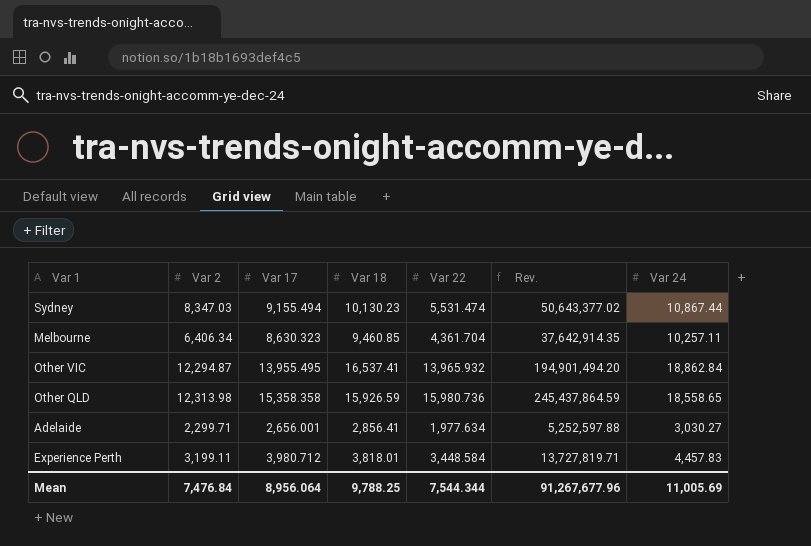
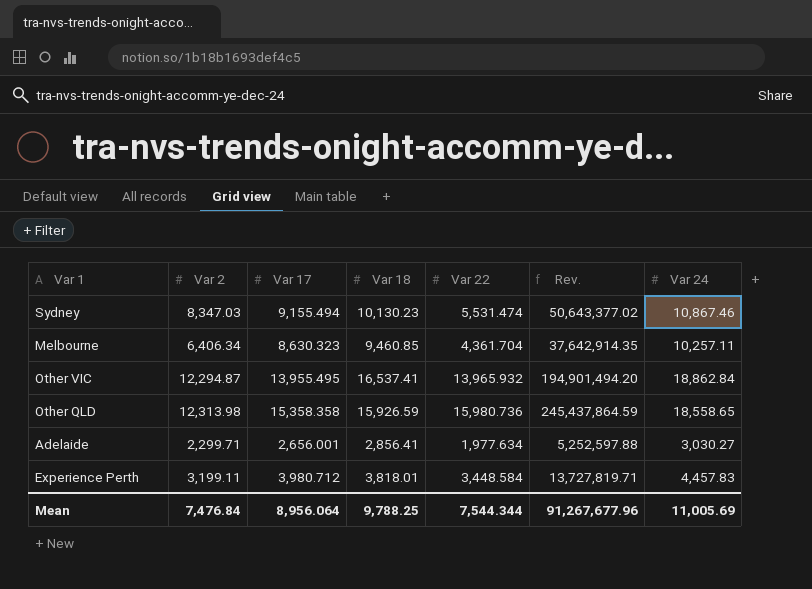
Sydney | Var 24: 10,867.44 -> 10,867.46

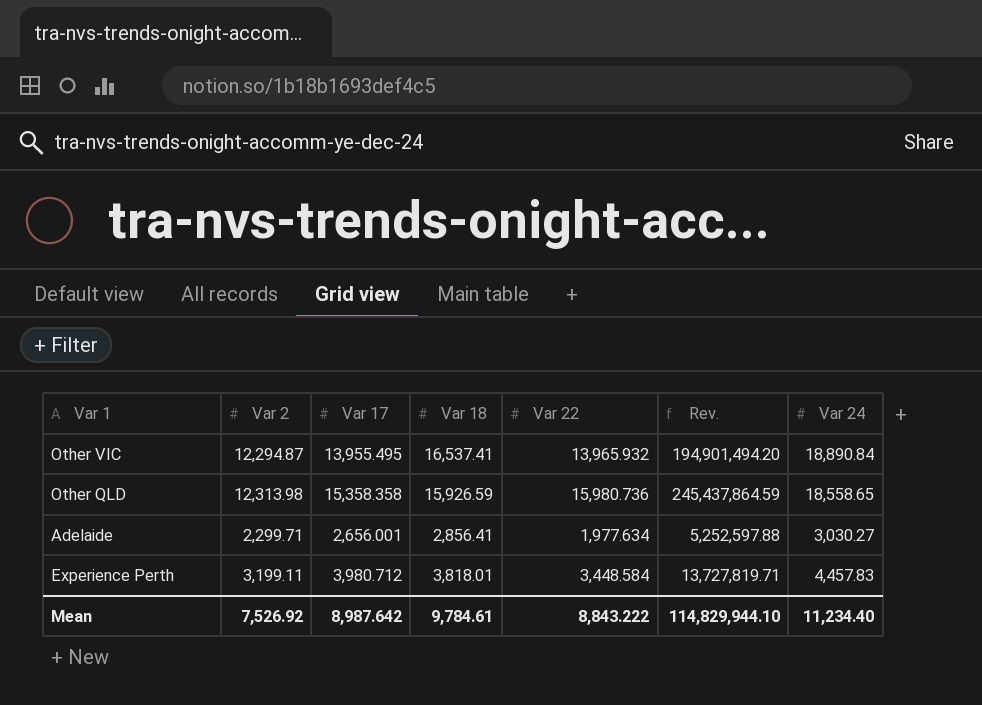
row Sydney: 8,347.03 | 9,155.494 | 10,130.23 | 5,531.474 | 50,643,377.02 | 10,867.46 -> none
row Melbourne: 6,406.34 | 8,630.323 | 9,460.85 | 4,361.704 | 37,642,914.35 | 10,257.11 -> none
Other VIC | Var 24: 18,862.84 -> 18,890.84
Mean | Var 2: 7,476.84 -> 7,526.92
Mean | Var 17: 8,956.064 -> 8,987.642
Mean | Var 18: 9,788.25 -> 9,784.61
Mean | Var 22: 7,544.344 -> 8,843.222
Mean | Rev.: 91,267,677.96 -> 114,829,944.10
Mean | Var 24: 11,005.69 -> 11,234.40

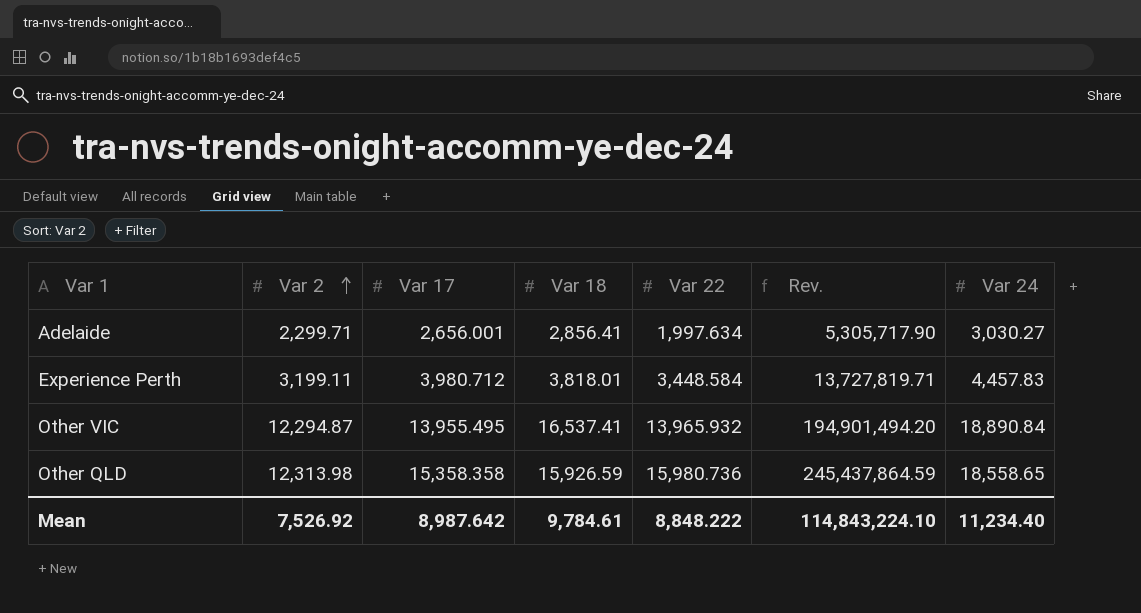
row order: none -> Var 2 ascending
Adelaide | Var 22: 1,977.634 -> 1,997.634
Adelaide | Rev.: 5,252,597.88 -> 5,305,717.90
Mean | Var 22: 8,843.222 -> 8,848.222
Mean | Rev.: 114,829,944.10 -> 114,843,224.10

